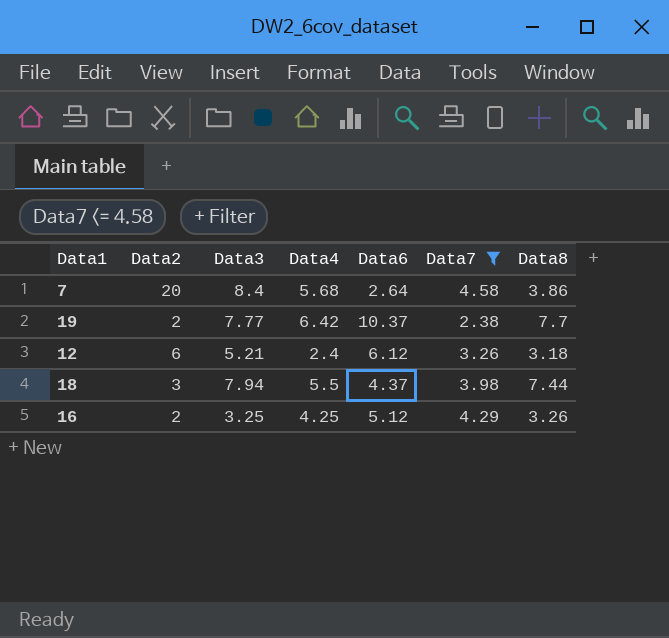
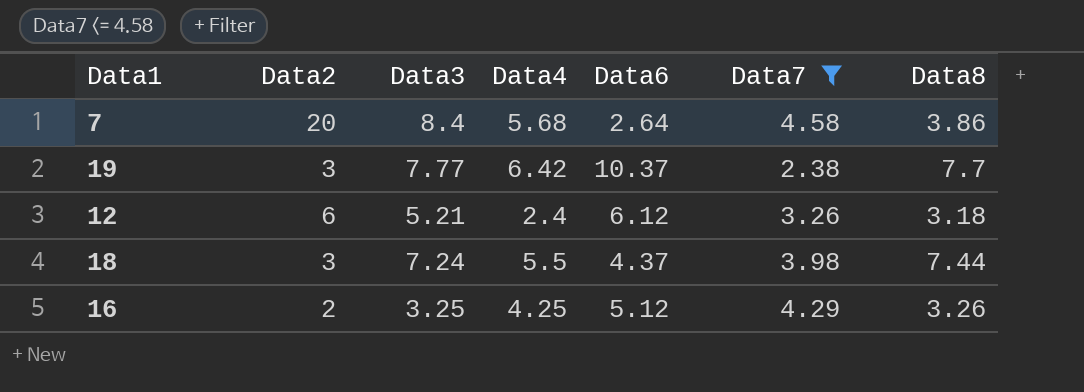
19 | Data2: 2 -> 3
18 | Data3: 7.94 -> 7.24

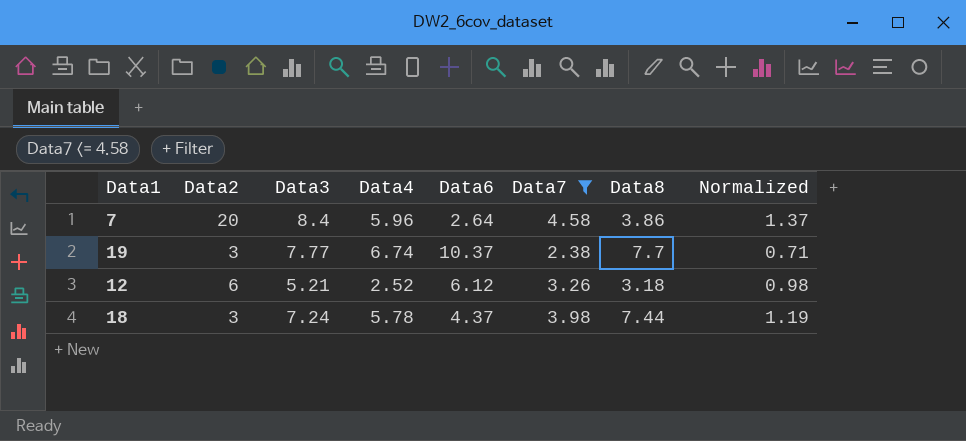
column Normalized | formula: none -> [Data7] * 0.3
row 16: 2 | 3.25 | 4.25 | 5.12 | 4.29 | 3.26 -> none
7 | Data4: 5.68 -> 5.96
19 | Data4: 6.42 -> 6.74
12 | Data4: 2.4 -> 2.52
18 | Data4: 5.5 -> 5.78

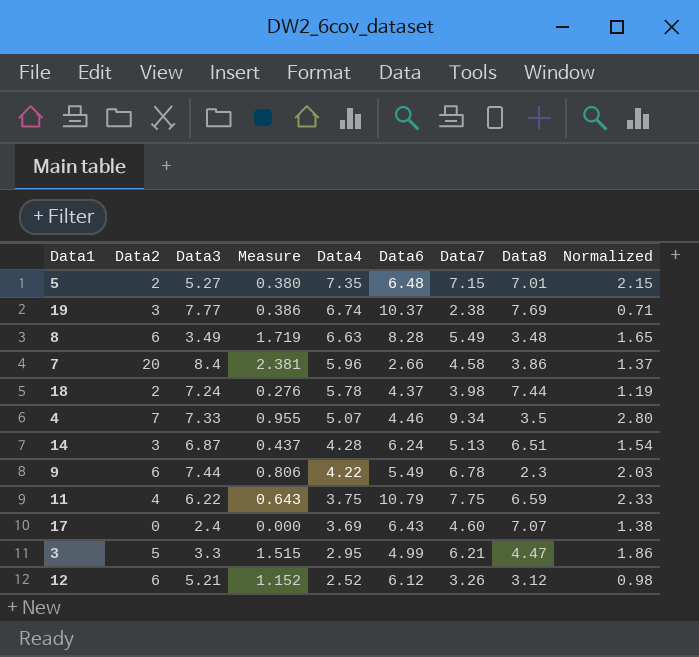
filter: Data7 <= 4.58 -> none
row order: none -> Data4 descending
column Measure | formula: none -> [Data2] / [Data3]
19 | Data8: 7.7 -> 7.69
7 | Data6: 2.64 -> 2.66
18 | Data2: 3 -> 2
12 | Data8: 3.18 -> 3.12

